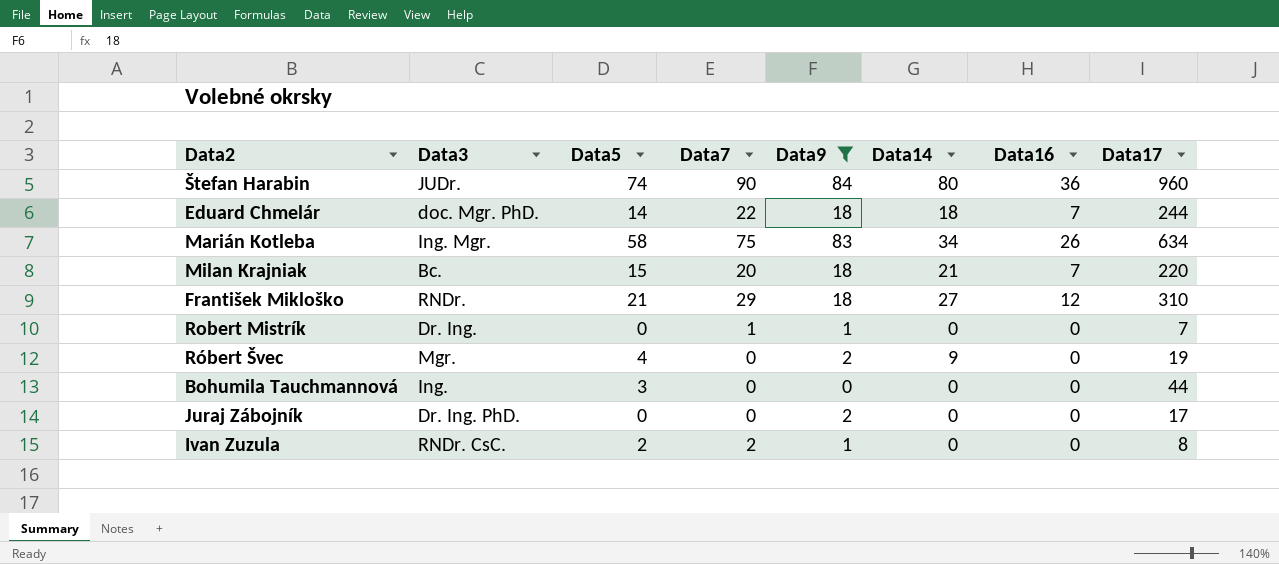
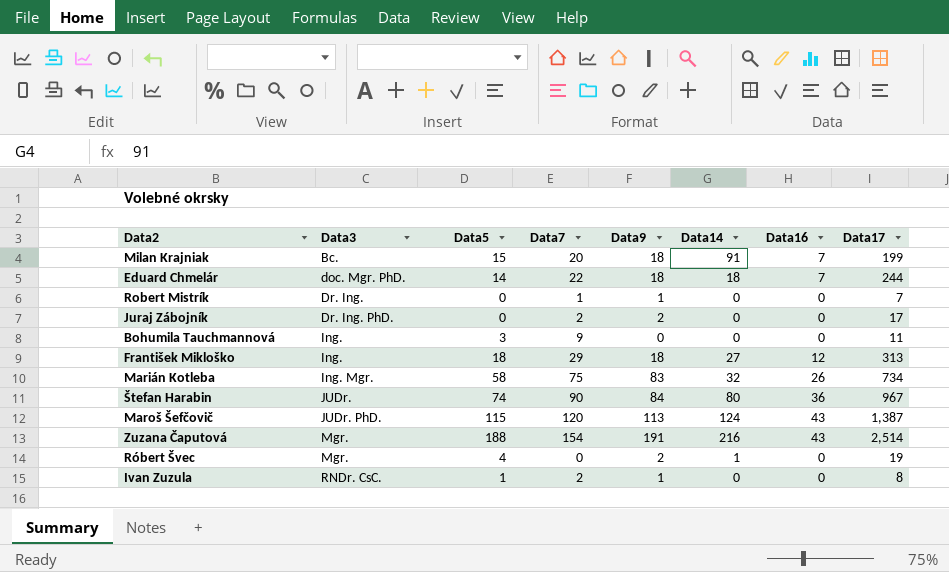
filter: Data9 <= 84 -> none
row order: none -> Data3 ascending
Milan Krajniak | Data14: 21 -> 91
Milan Krajniak | Data17: 220 -> 199
Juraj Zábojník | Data7: 0 -> 2
Bohumila Tauchmannová | Data7: 0 -> 9
Bohumila Tauchmannová | Data17: 44 -> 11
František Mikloško | Data3: RNDr. -> Ing.
František Mikloško | Data5: 21 -> 18
František Mikloško | Data17: 310 -> 313
Marián Kotleba | Data14: 34 -> 32
Marián Kotleba | Data17: 634 -> 734
Štefan Harabin | Data17: 960 -> 967
Róbert Švec | Data14: 9 -> 1
Ivan Zuzula | Data5: 2 -> 1

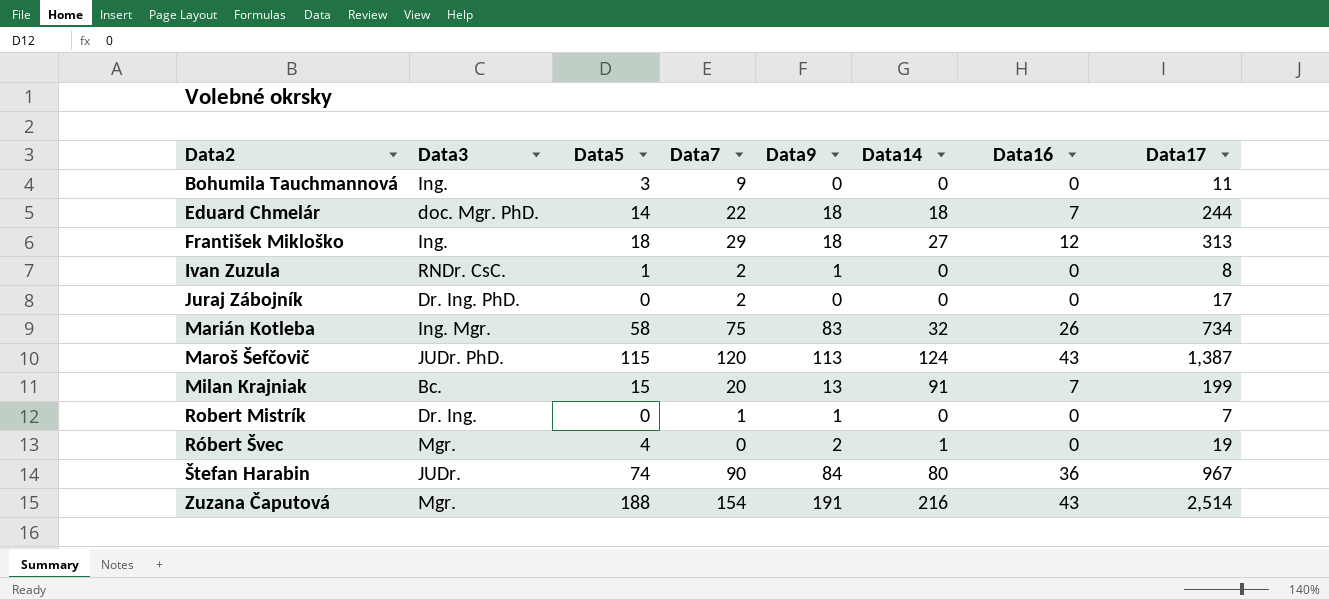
row order: Data3 ascending -> Data2 ascending
Juraj Zábojník | Data9: 2 -> 0
Milan Krajniak | Data9: 18 -> 13

